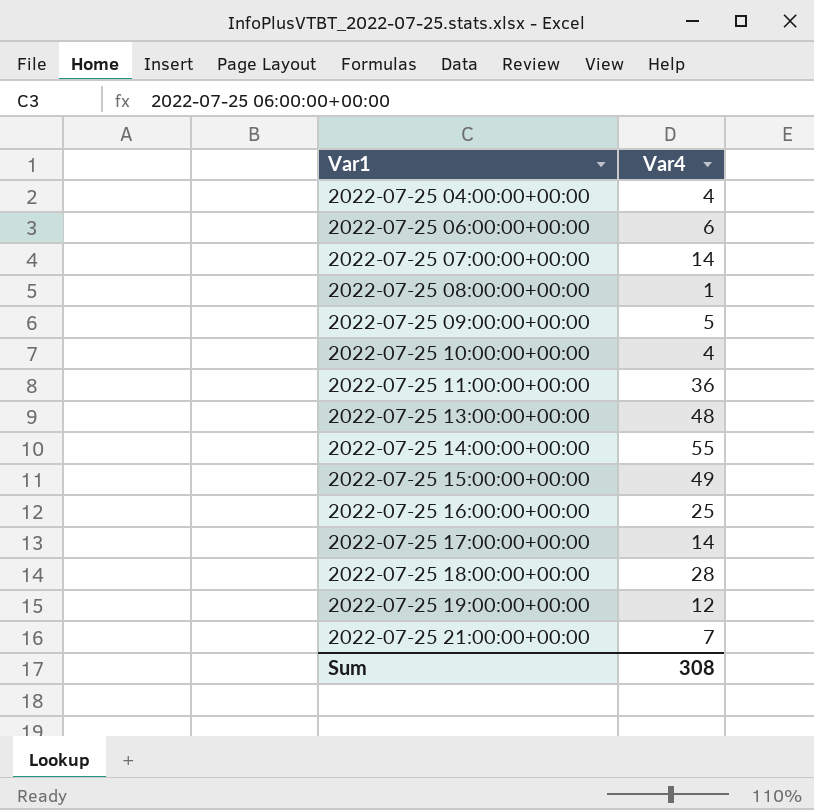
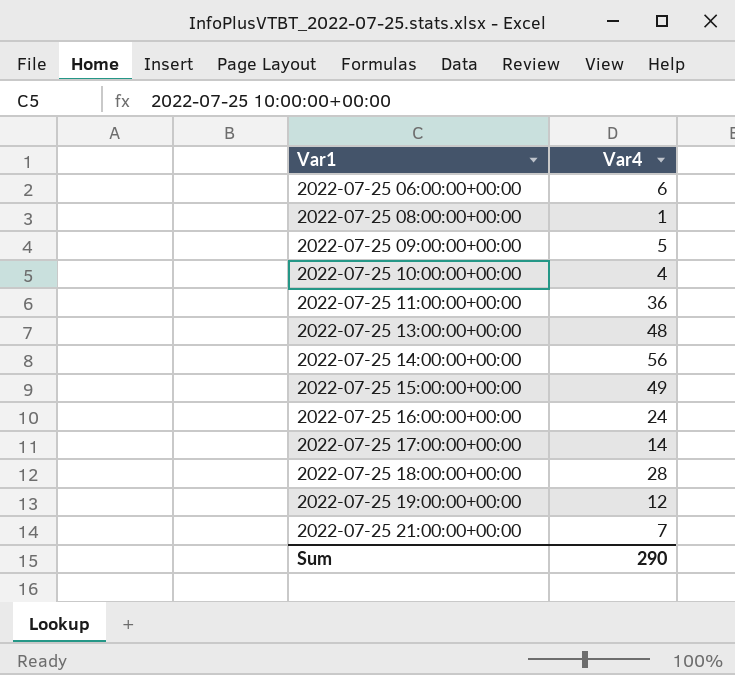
row 2022-07-25 04:00:00+00:00: 4 -> none
row 2022-07-25 07:00:00+00:00: 14 -> none
2022-07-25 14:00:00+00:00 | Var4: 55 -> 56
2022-07-25 16:00:00+00:00 | Var4: 25 -> 24
Sum | Var4: 308 -> 290

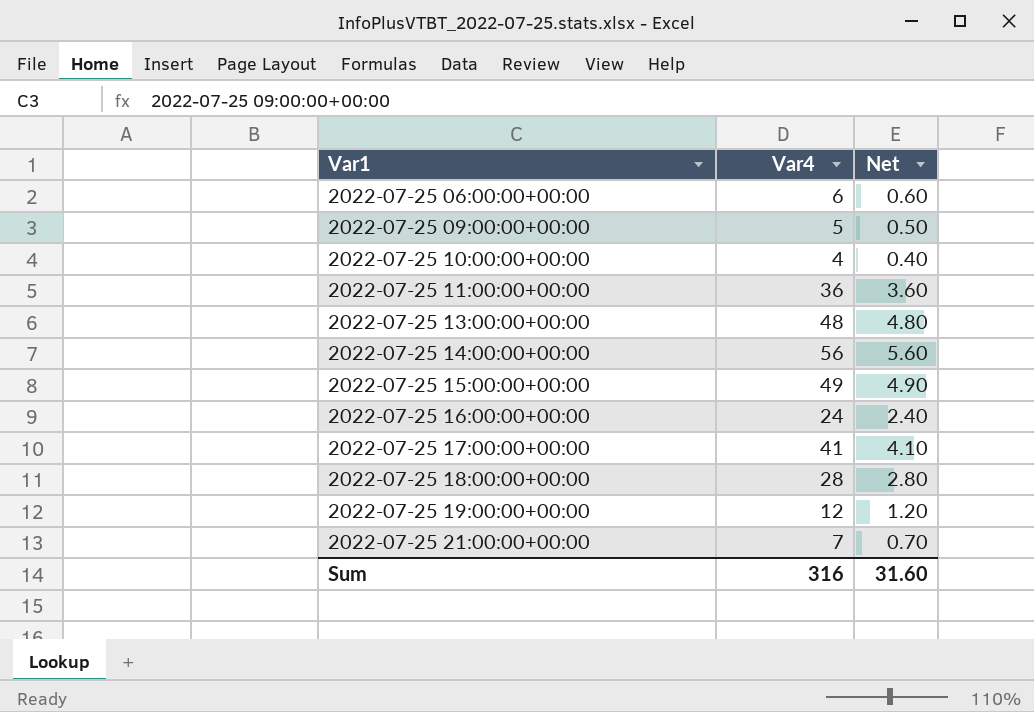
column Net | formula: none -> [Var4] * 0.1
row 2022-07-25 08:00:00+00:00: 1 -> none
2022-07-25 17:00:00+00:00 | Var4: 14 -> 41
Sum | Var4: 290 -> 316

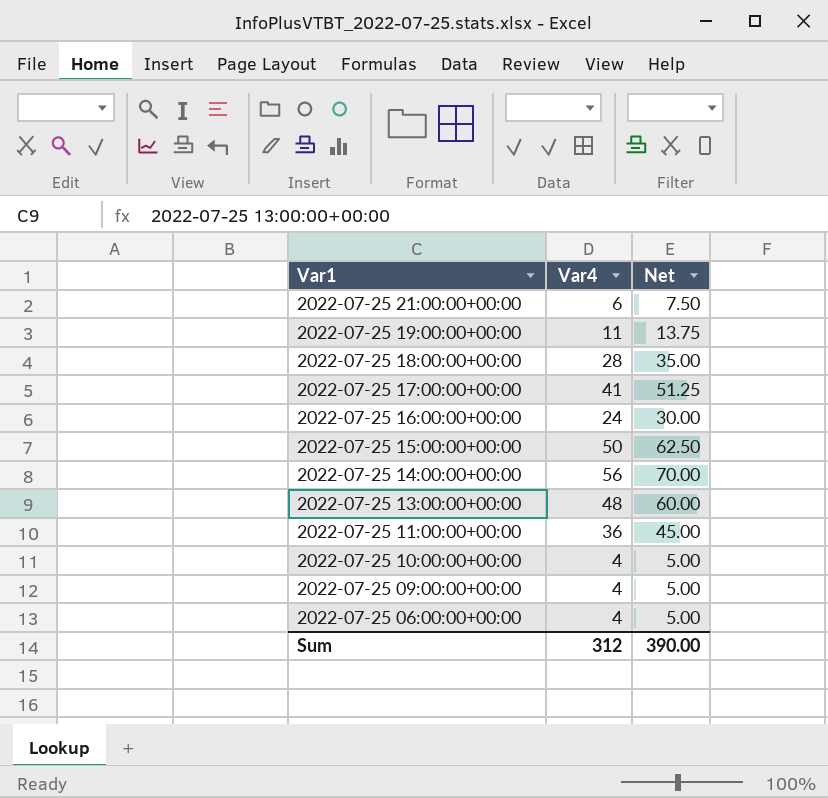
row order: Var1 ascending -> Var1 descending
column Net | formula: [Var4] * 0.1 -> [Var4] * 1.25
2022-07-25 21:00:00+00:00 | Var4: 7 -> 6
2022-07-25 19:00:00+00:00 | Var4: 12 -> 11
2022-07-25 15:00:00+00:00 | Var4: 49 -> 50
2022-07-25 09:00:00+00:00 | Var4: 5 -> 4
2022-07-25 06:00:00+00:00 | Var4: 6 -> 4
Sum | Var4: 316 -> 312
Sum | Net: 31.60 -> 390.00

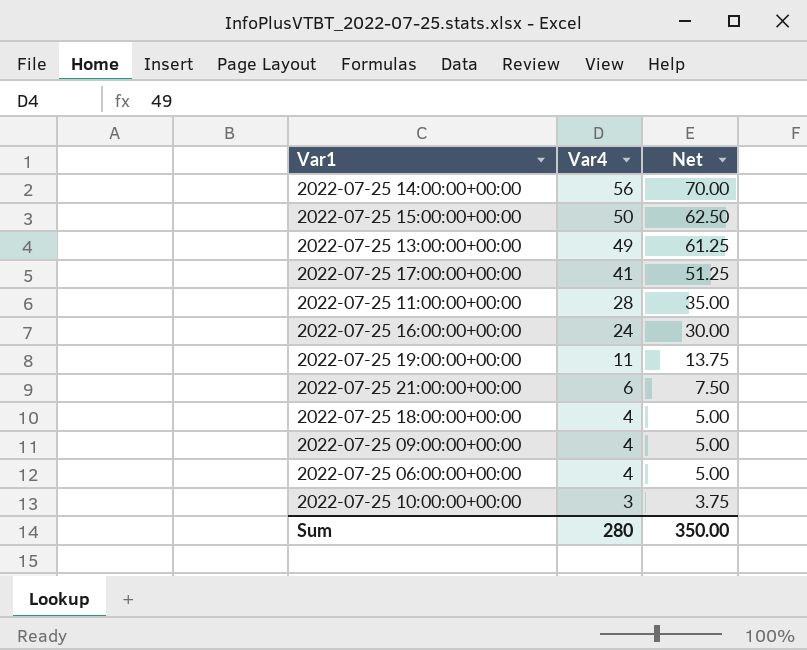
row order: Var1 descending -> Var4 descending
2022-07-25 13:00:00+00:00 | Var4: 48 -> 49
2022-07-25 13:00:00+00:00 | Net: 60.00 -> 61.25
2022-07-25 11:00:00+00:00 | Var4: 36 -> 28
2022-07-25 11:00:00+00:00 | Net: 45.00 -> 35.00
2022-07-25 18:00:00+00:00 | Var4: 28 -> 4
2022-07-25 18:00:00+00:00 | Net: 35.00 -> 5.00
2022-07-25 10:00:00+00:00 | Var4: 4 -> 3
2022-07-25 10:00:00+00:00 | Net: 5.00 -> 3.75
Sum | Var4: 312 -> 280
Sum | Net: 390.00 -> 350.00

